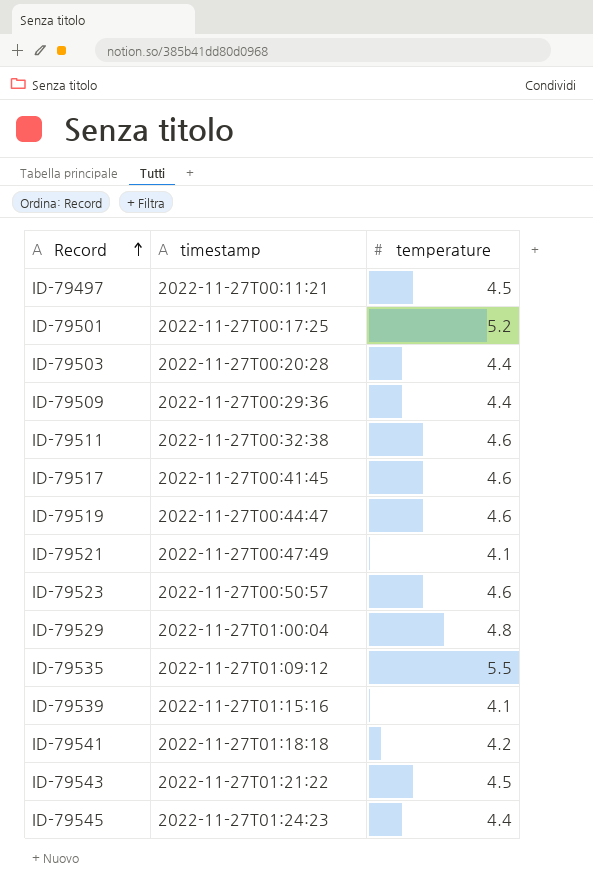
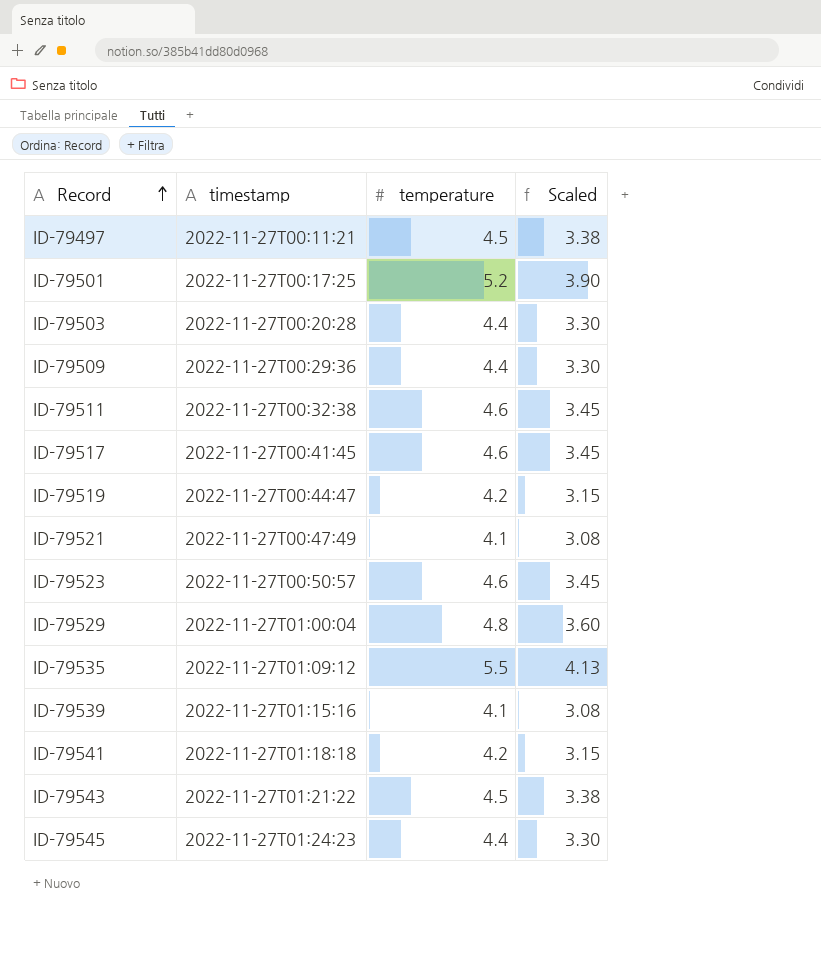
column Scaled | formula: none -> [temperature] * 0.75
ID-79519 | temperature: 4.6 -> 4.2

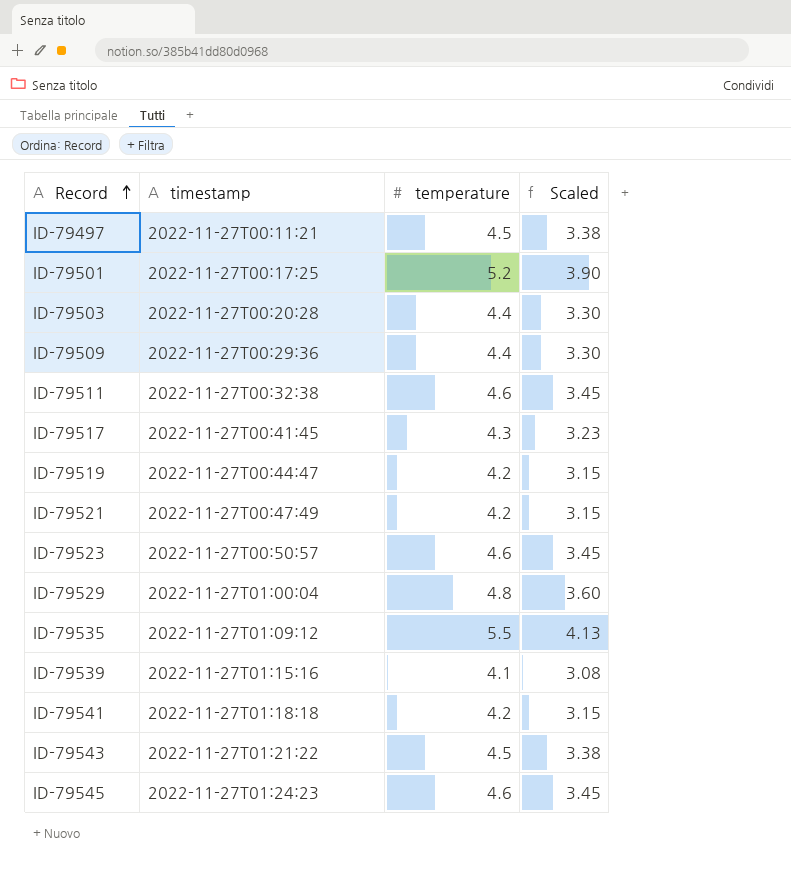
ID-79517 | temperature: 4.6 -> 4.3
ID-79517 | Scaled: 3.45 -> 3.23
ID-79521 | temperature: 4.1 -> 4.2
ID-79521 | Scaled: 3.08 -> 3.15
ID-79545 | temperature: 4.4 -> 4.6
ID-79545 | Scaled: 3.30 -> 3.45

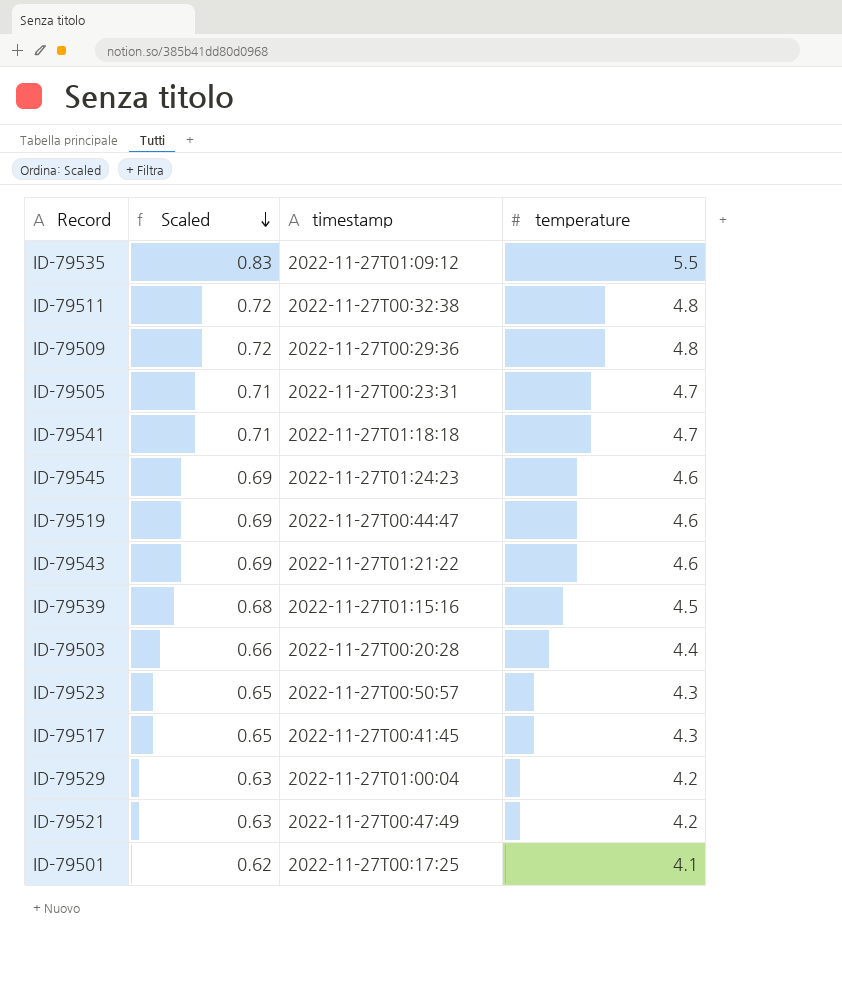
row order: Record ascending -> Scaled descending
column Scaled | formula: [temperature] * 0.75 -> [temperature] * 0.15
column Scaled | position: 4 -> 2
row ID-79497: 2022-11-27T00:11:21 | 4.5 | 3.38 -> none
ID-79511 | temperature: 4.6 -> 4.8
ID-79509 | temperature: 4.4 -> 4.8
row ID-79505: none -> 0.71 | 2022-11-27T00:23:31 | 4.7
ID-79541 | temperature: 4.2 -> 4.7
ID-79519 | temperature: 4.2 -> 4.6
ID-79543 | temperature: 4.5 -> 4.6
ID-79539 | temperature: 4.1 -> 4.5
ID-79523 | temperature: 4.6 -> 4.3
ID-79529 | temperature: 4.8 -> 4.2
ID-79501 | temperature: 5.2 -> 4.1

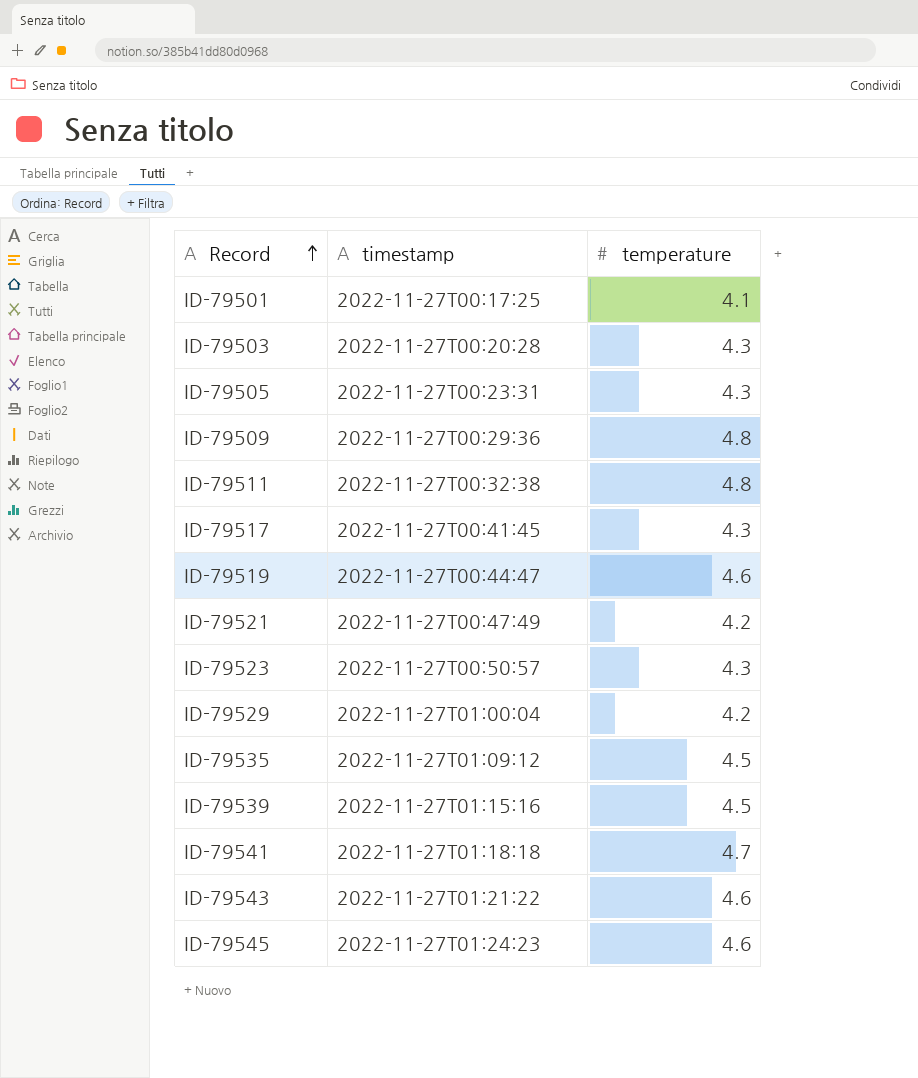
row order: Scaled descending -> Record ascending
column Scaled | formula: [temperature] * 0.15 -> none
ID-79503 | temperature: 4.4 -> 4.3
ID-79505 | temperature: 4.7 -> 4.3
ID-79535 | temperature: 5.5 -> 4.5

